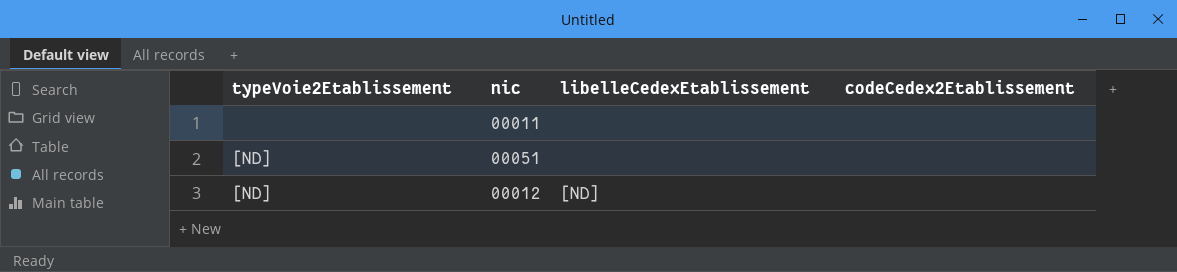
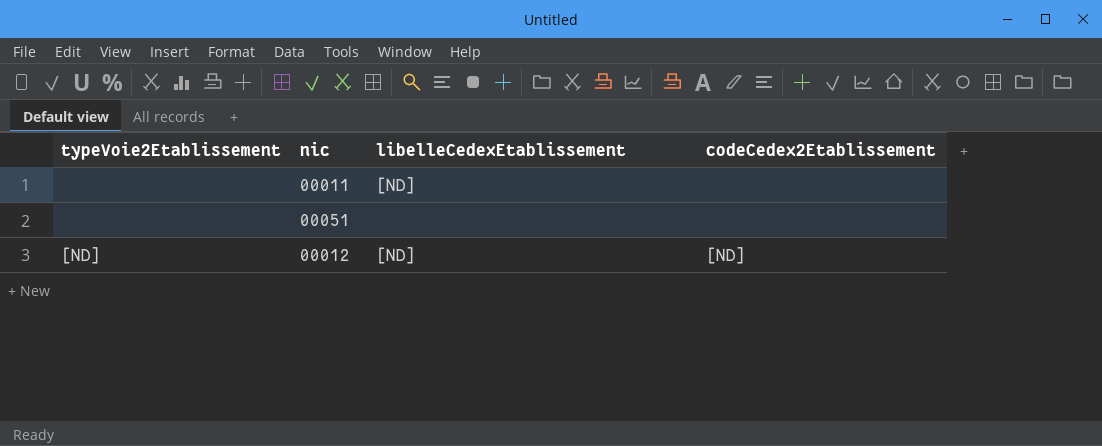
00011 | libelleCedexEtablissement: none -> [ND]
00051 | typeVoie2Etablissement: [ND] -> none
00012 | codeCedex2Etablissement: none -> [ND]

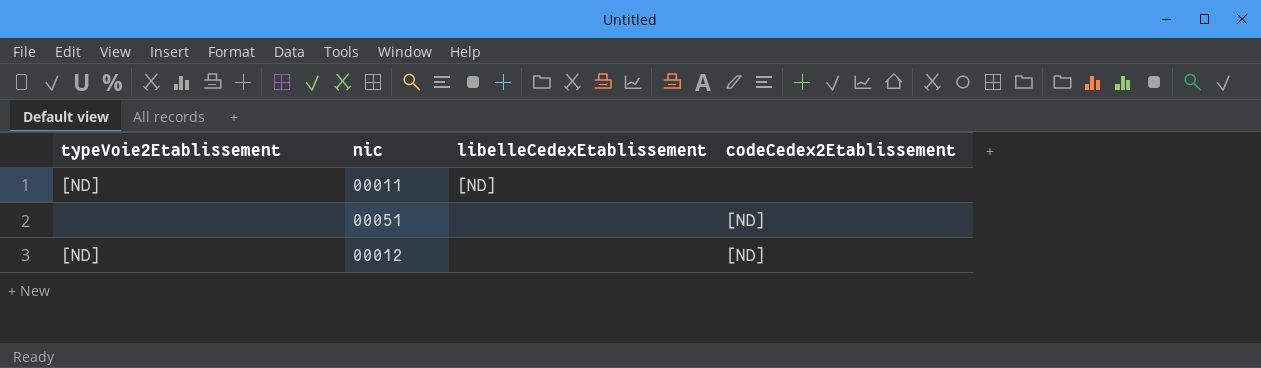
00011 | typeVoie2Etablissement: none -> [ND]
00051 | codeCedex2Etablissement: none -> [ND]
00012 | libelleCedexEtablissement: [ND] -> none

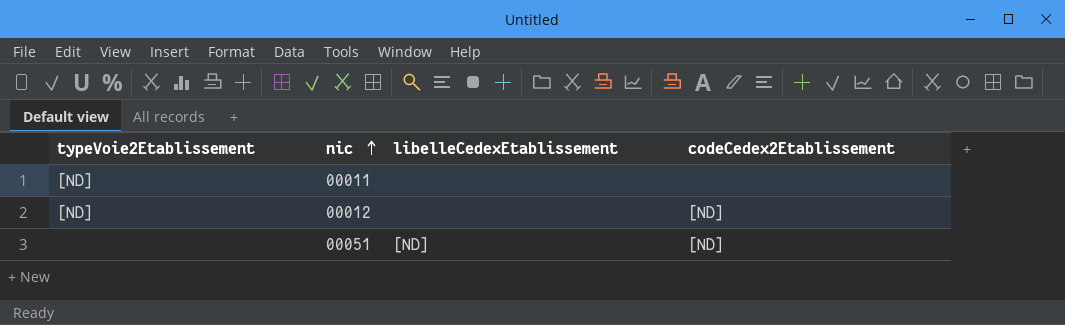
row order: none -> nic ascending
00011 | libelleCedexEtablissement: [ND] -> none
00051 | libelleCedexEtablissement: none -> [ND]

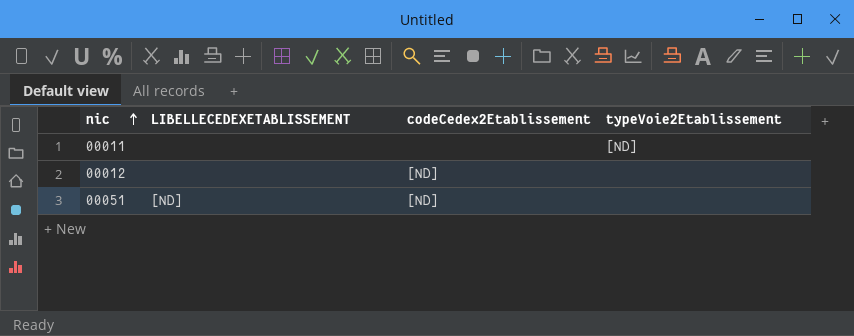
column name: libelleCedexEtablissement -> LIBELLECEDEXETABLISSEMENT
column typeVoie2Etablissement | position: 1 -> 4
00012 | typeVoie2Etablissement: [ND] -> none

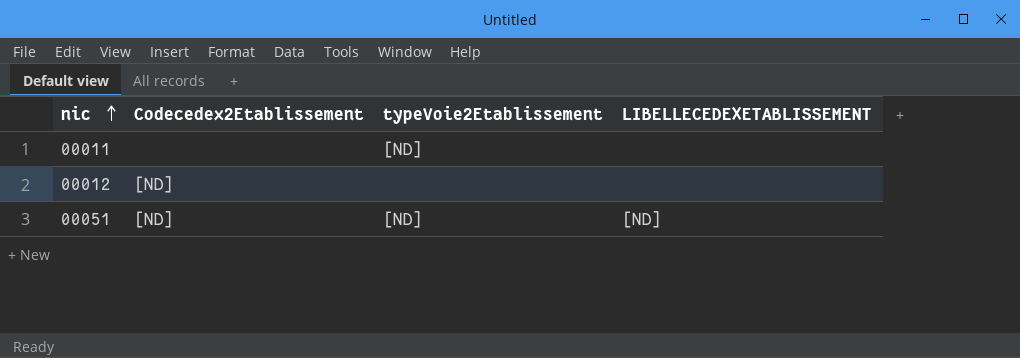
column name: codeCedex2Etablissement -> Codecedex2Etablissement
column LIBELLECEDEXETABLISSEMENT | position: 2 -> 4
00051 | typeVoie2Etablissement: none -> [ND]

